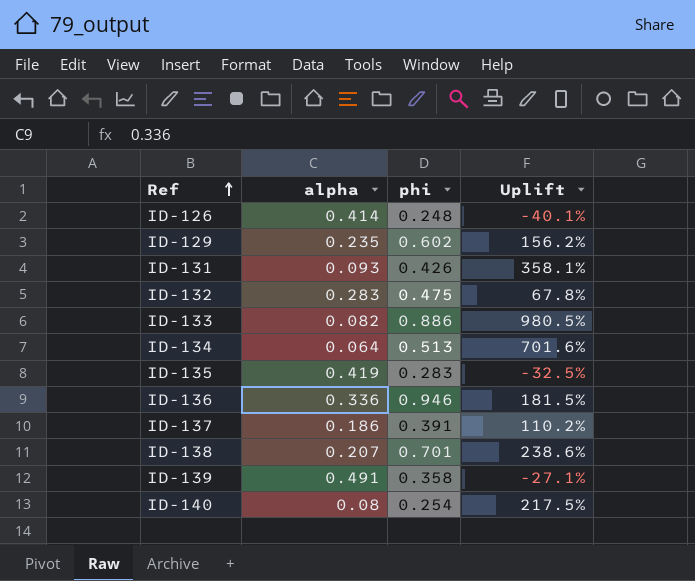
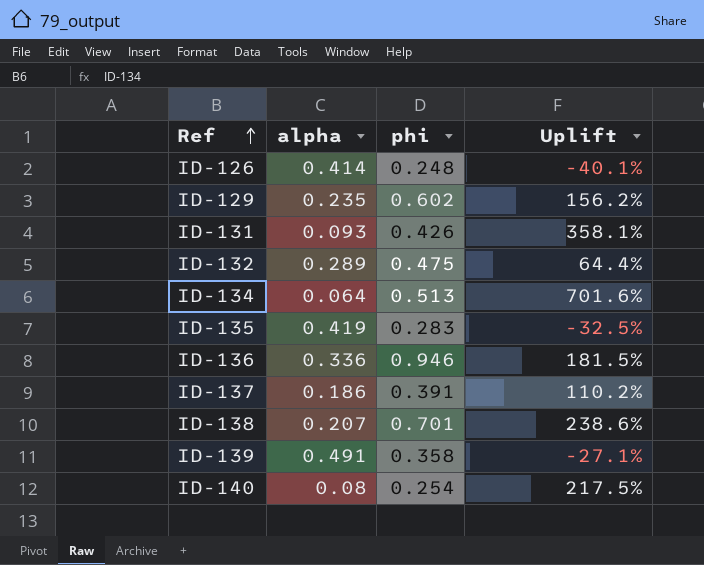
row ID-133: 0.082 | 0.886 | 980.5% -> none
ID-132 | alpha: 0.283 -> 0.289
ID-132 | Uplift: 67.8% -> 64.4%

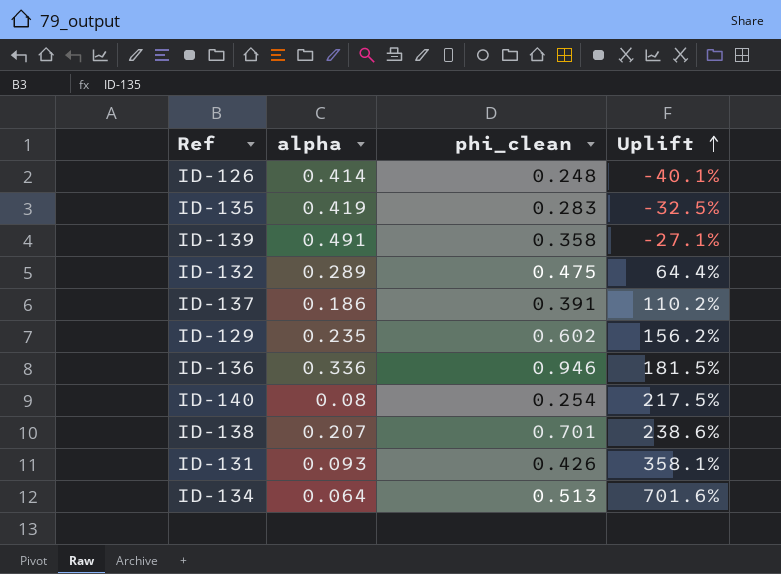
row order: Ref ascending -> Uplift ascending
column name: phi -> phi_clean

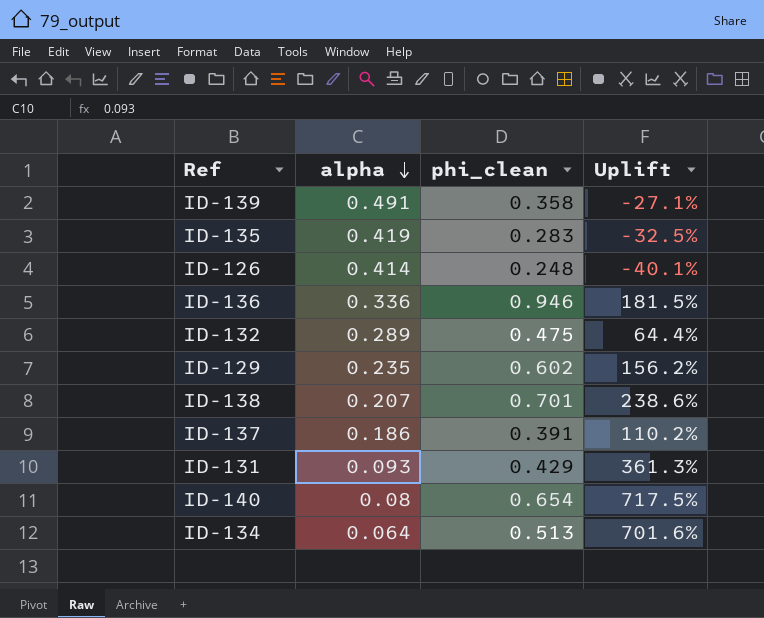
row order: Uplift ascending -> alpha descending
ID-131 | phi_clean: 0.426 -> 0.429
ID-131 | Uplift: 358.1% -> 361.3%
ID-140 | phi_clean: 0.254 -> 0.654
ID-140 | Uplift: 217.5% -> 717.5%

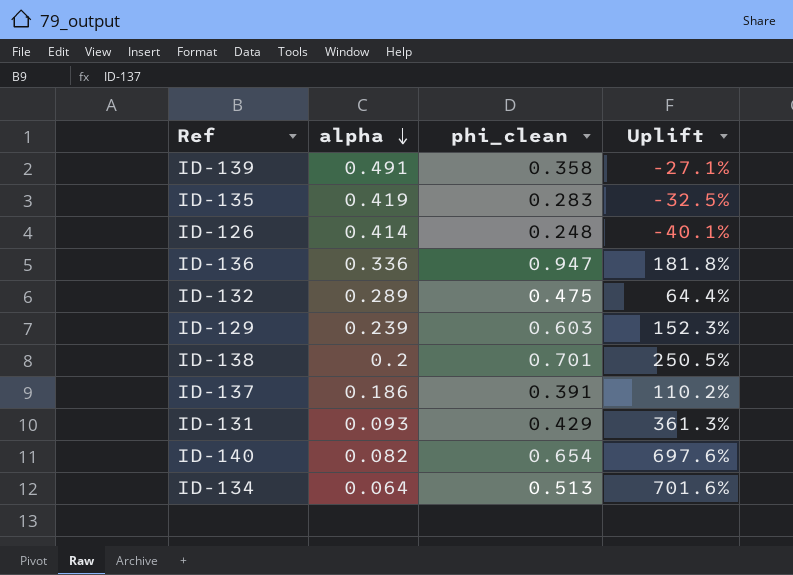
ID-136 | phi_clean: 0.946 -> 0.947
ID-136 | Uplift: 181.5% -> 181.8%
ID-129 | alpha: 0.235 -> 0.239
ID-129 | phi_clean: 0.602 -> 0.603
ID-129 | Uplift: 156.2% -> 152.3%
ID-138 | alpha: 0.207 -> 0.2
ID-138 | Uplift: 238.6% -> 250.5%
ID-140 | alpha: 0.08 -> 0.082
ID-140 | Uplift: 717.5% -> 697.6%

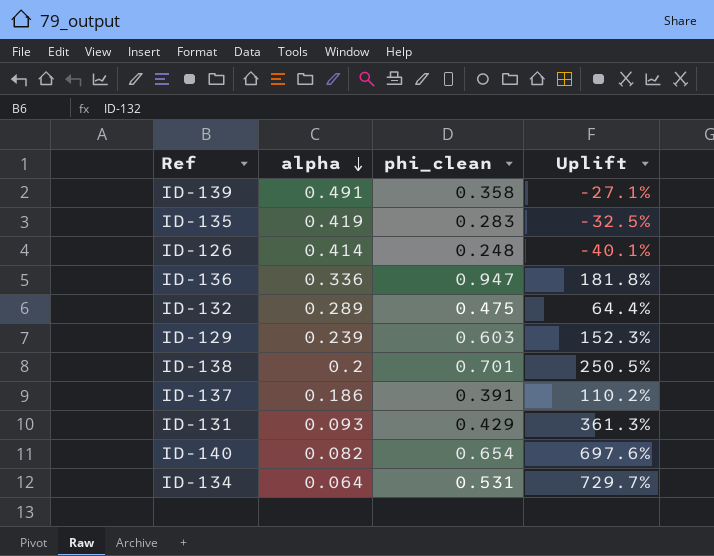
ID-134 | phi_clean: 0.513 -> 0.531
ID-134 | Uplift: 701.6% -> 729.7%

